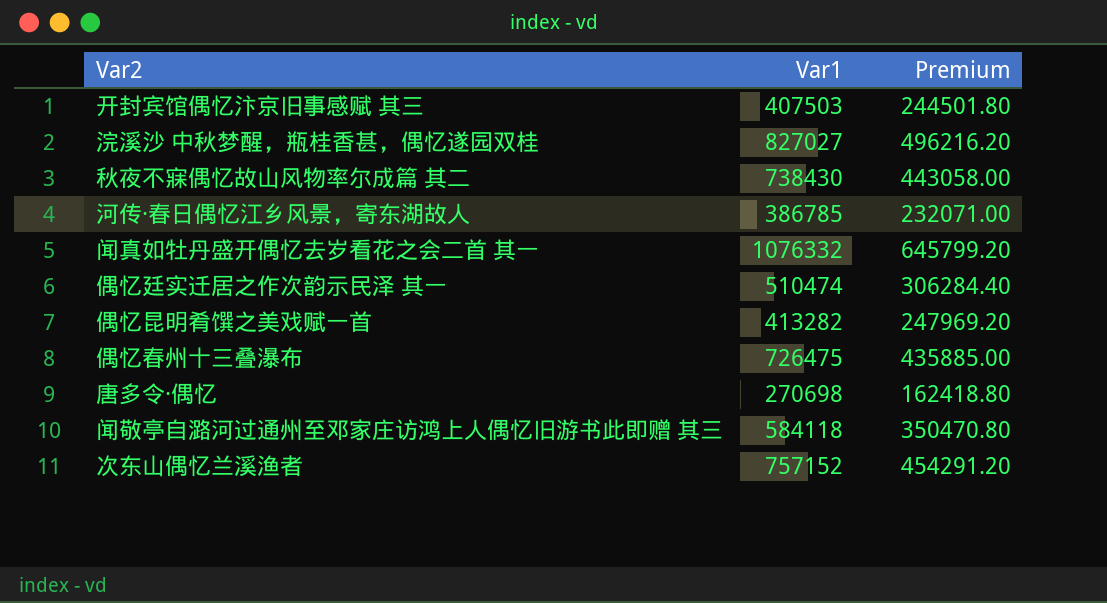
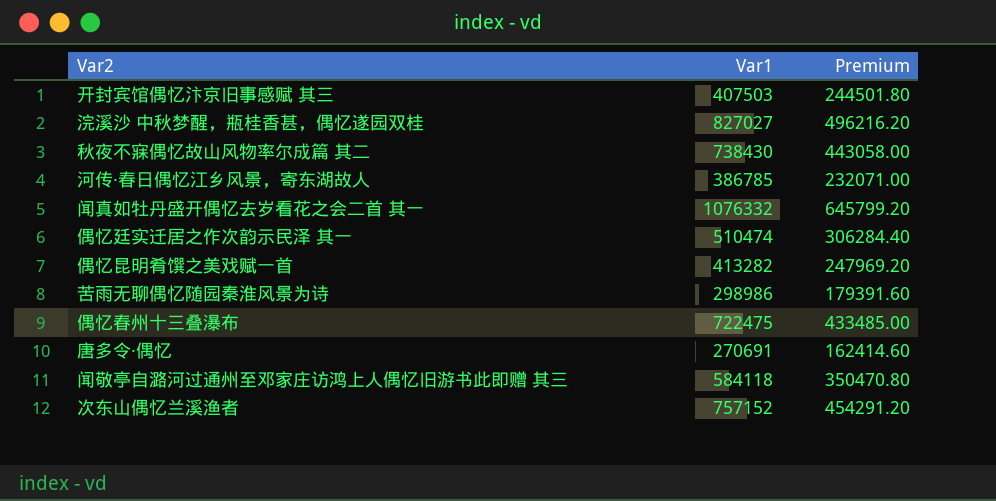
row 苦雨无聊偶忆随园秦淮风景为诗: none -> 298986 | 179391.60
偶忆春州十三叠瀑布 | Var1: 726475 -> 722475
偶忆春州十三叠瀑布 | Premium: 435885.00 -> 433485.00
唐多令·偶忆 | Var1: 270698 -> 270691
唐多令·偶忆 | Premium: 162418.80 -> 162414.60

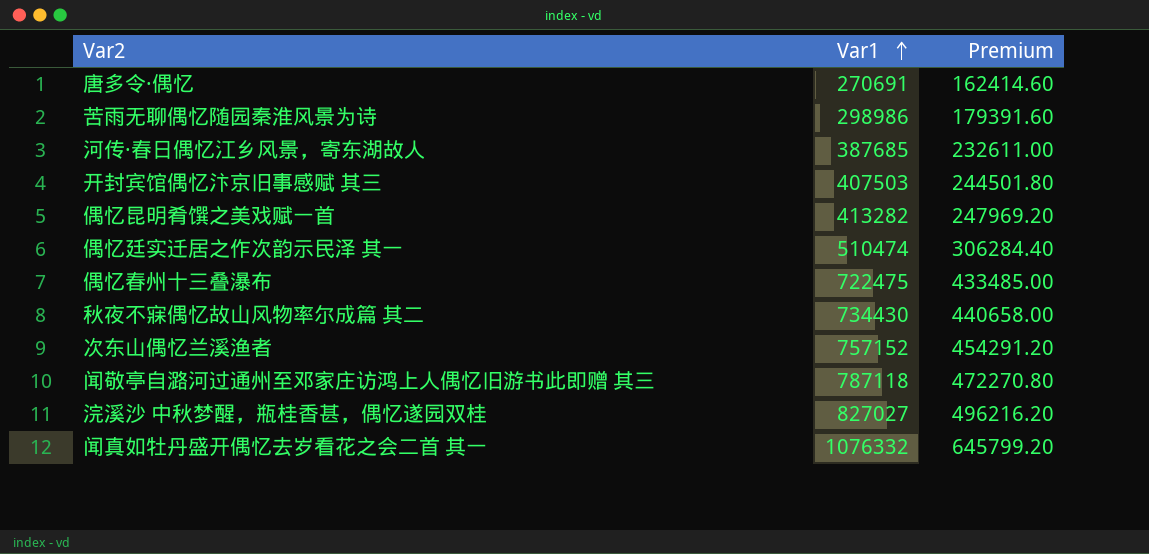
row order: none -> Var1 ascending
河传·春日偶忆江乡风景，寄东湖故人 | Var1: 386785 -> 387685
河传·春日偶忆江乡风景，寄东湖故人 | Premium: 232071.00 -> 232611.00
秋夜不寐偶忆故山风物率尔成篇 其二 | Var1: 738430 -> 734430
秋夜不寐偶忆故山风物率尔成篇 其二 | Premium: 443058.00 -> 440658.00
闻敬亭自潞河过通州至邓家庄访鸿上人偶忆旧游书此即赠 其三 | Var1: 584118 -> 787118
闻敬亭自潞河过通州至邓家庄访鸿上人偶忆旧游书此即赠 其三 | Premium: 350470.80 -> 472270.80

